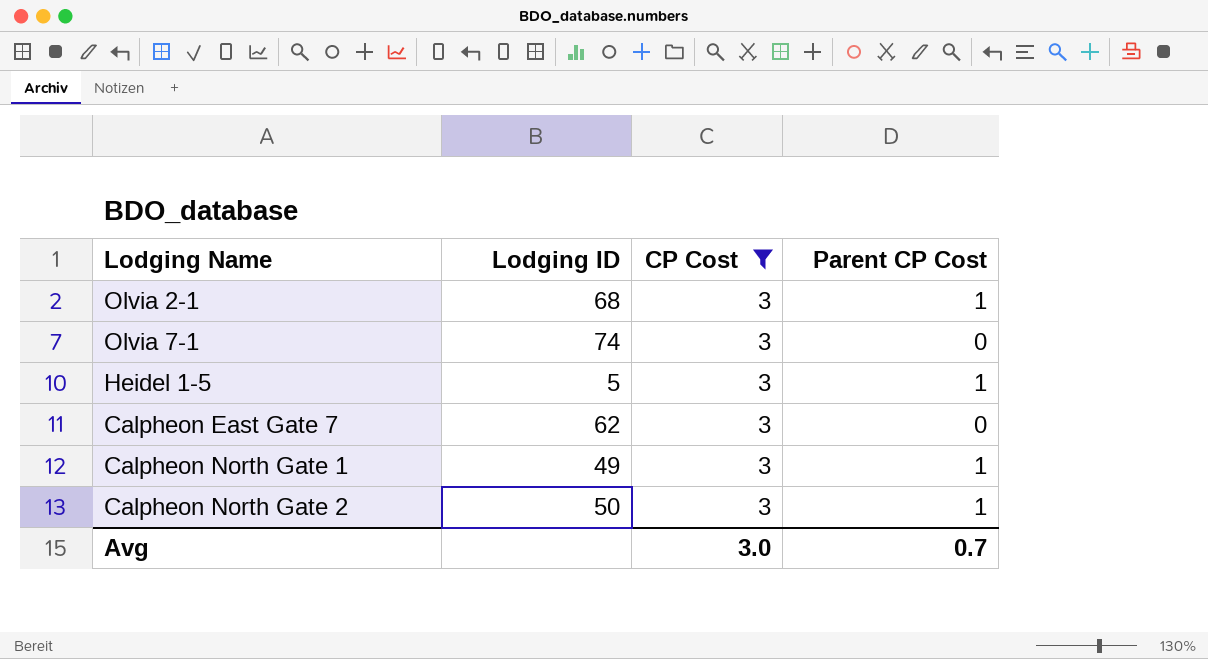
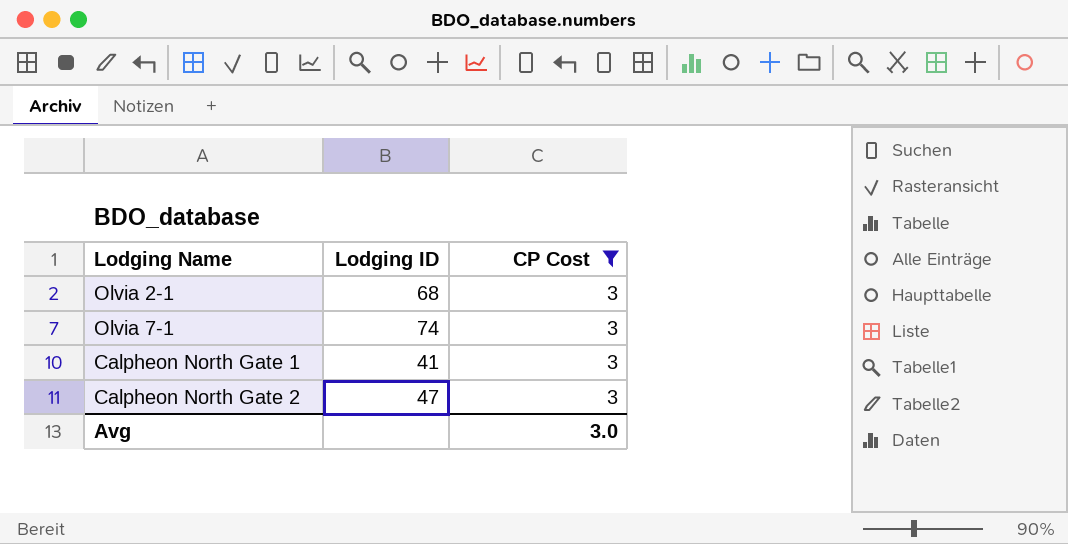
column Parent CP Cost | position: 4 -> none
row Heidel 1-5: 5 | 3 | 1 -> none
row Calpheon East Gate 7: 62 | 3 | 0 -> none
Calpheon North Gate 1 | Lodging ID: 49 -> 41
Calpheon North Gate 2 | Lodging ID: 50 -> 47

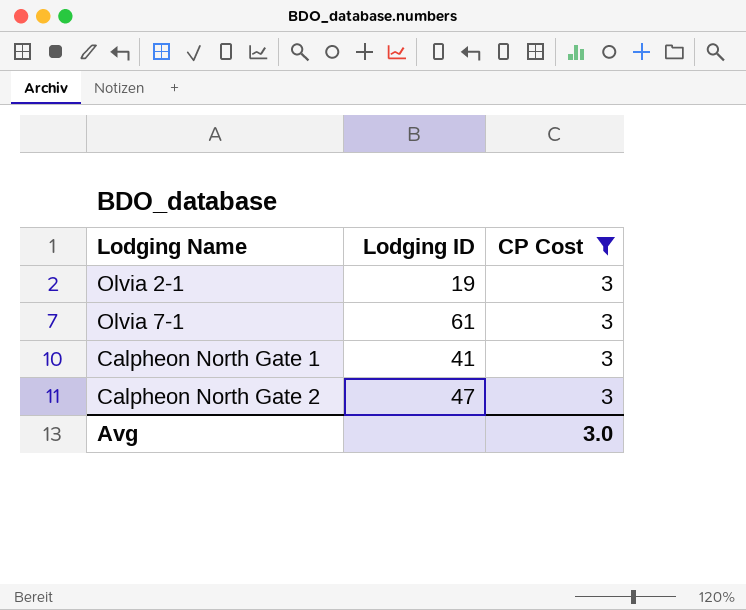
Olvia 2-1 | Lodging ID: 68 -> 19
Olvia 7-1 | Lodging ID: 74 -> 61

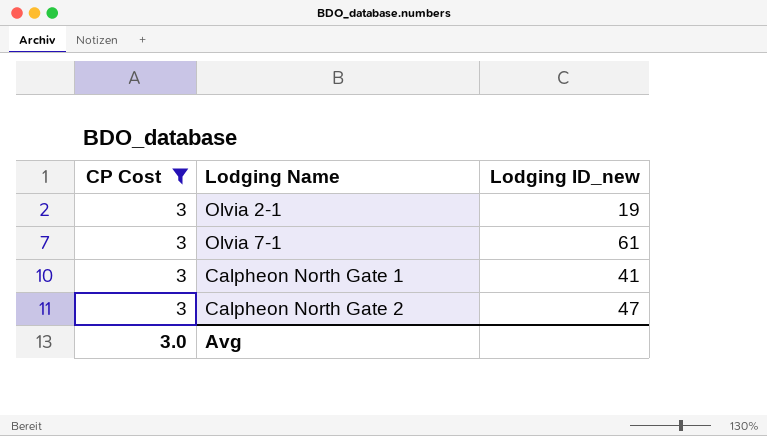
column CP Cost | position: 3 -> 1
column name: Lodging ID -> Lodging ID_new

